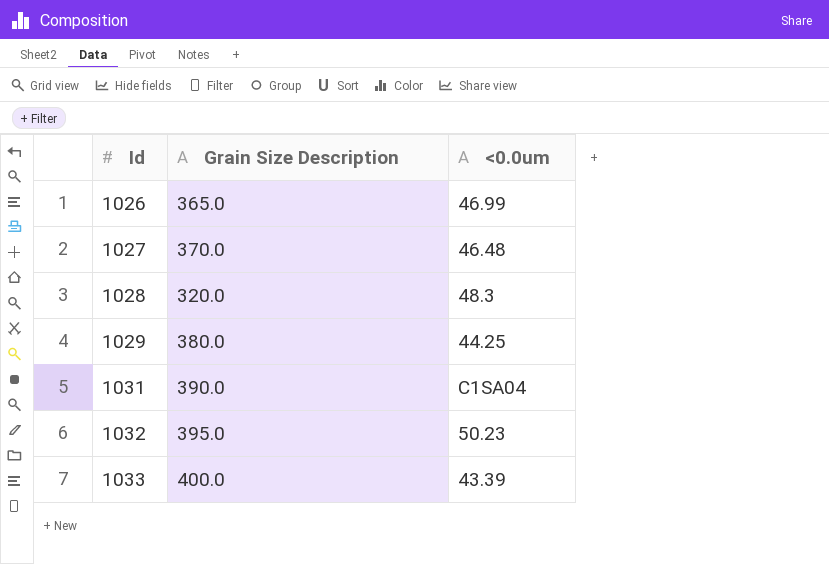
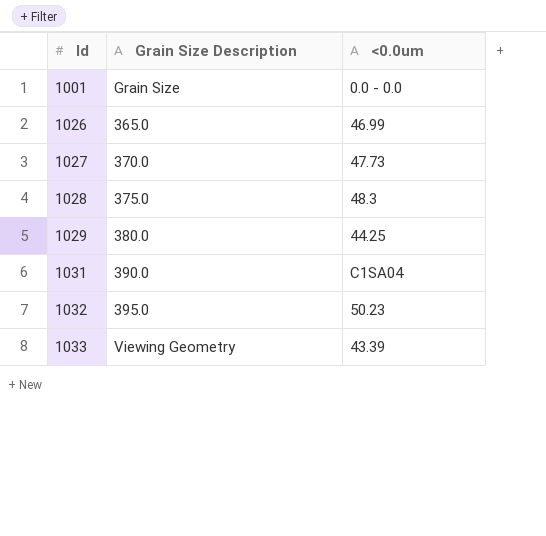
row 1001: none -> Grain Size | 0.0 - 0.0
1027 | <0.0um: 46.48 -> 47.73
1028 | Grain Size Description: 320.0 -> 375.0
1033 | Grain Size Description: 400.0 -> Viewing Geometry

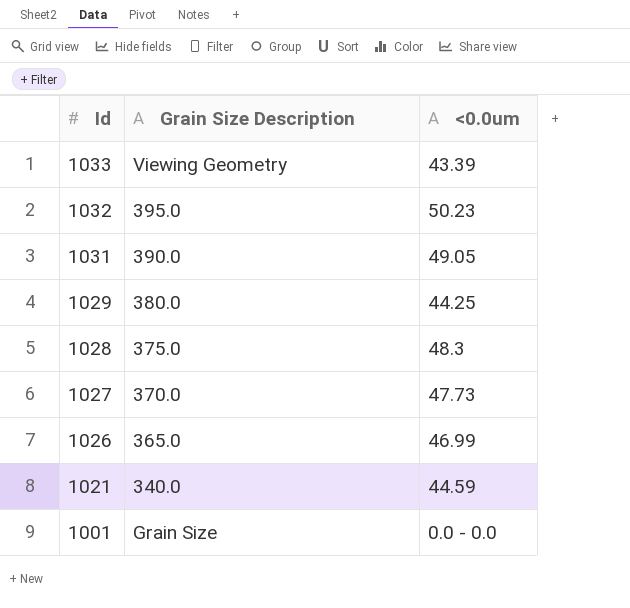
row order: Id ascending -> Id descending
1031 | <0.0um: C1SA04 -> 49.05
row 1021: none -> 340.0 | 44.59

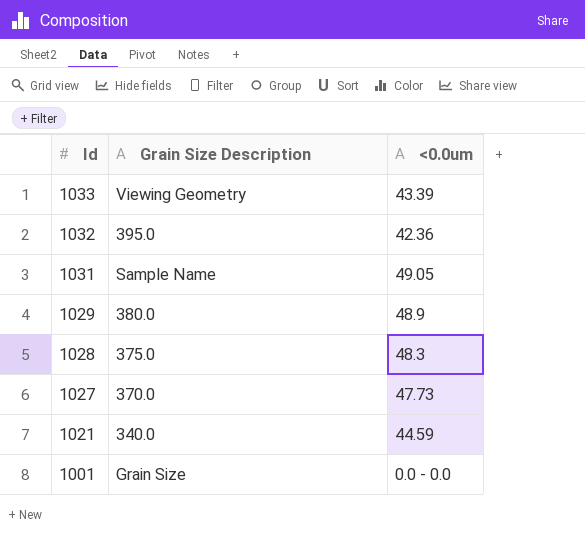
row 1026: 365.0 | 46.99 -> none
1032 | <0.0um: 50.23 -> 42.36
1031 | Grain Size Description: 390.0 -> Sample Name
1029 | <0.0um: 44.25 -> 48.9

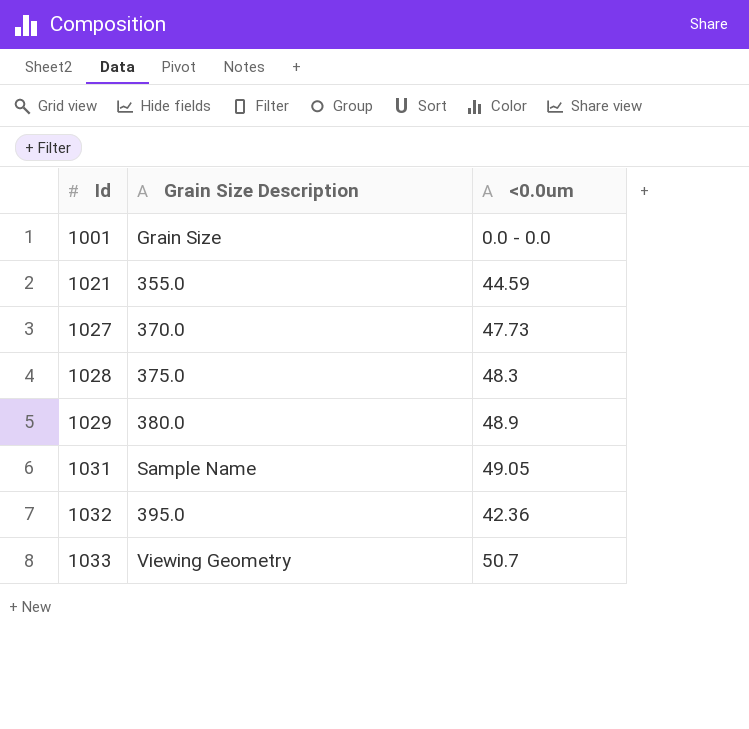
row order: Id descending -> Id ascending
1021 | Grain Size Description: 340.0 -> 355.0
1033 | <0.0um: 43.39 -> 50.7

